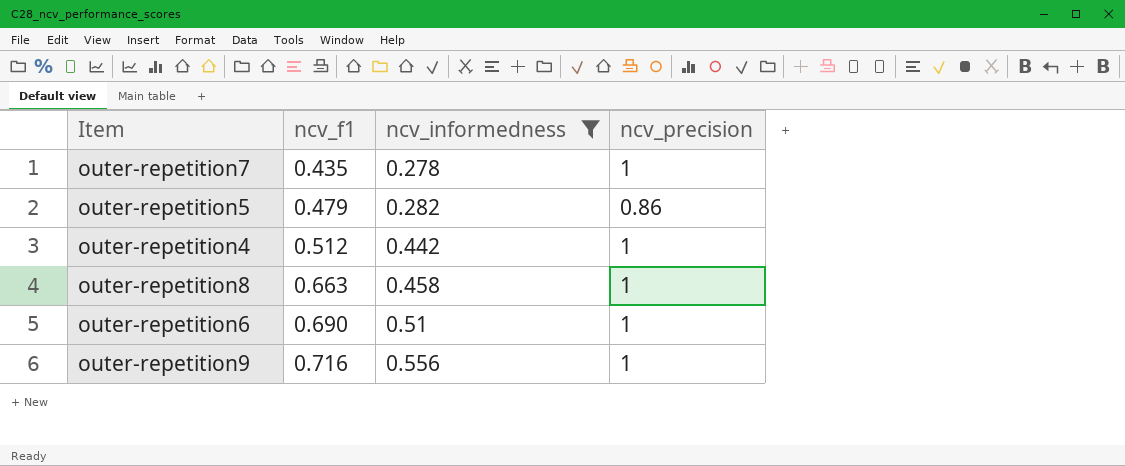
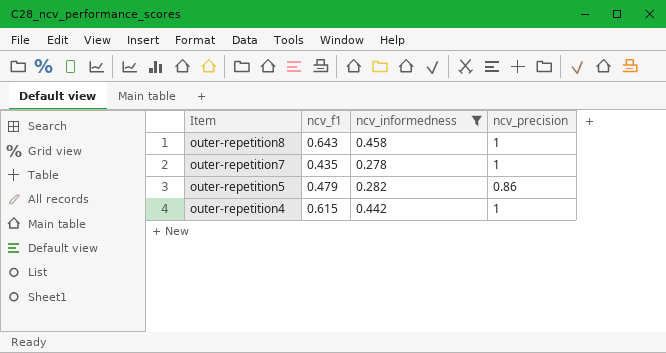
row order: ncv_f1 ascending -> Item descending
row outer-repetition6: 0.690 | 0.51 | 1 -> none
row outer-repetition9: 0.716 | 0.556 | 1 -> none
outer-repetition8 | ncv_f1: 0.663 -> 0.643
outer-repetition4 | ncv_f1: 0.512 -> 0.615

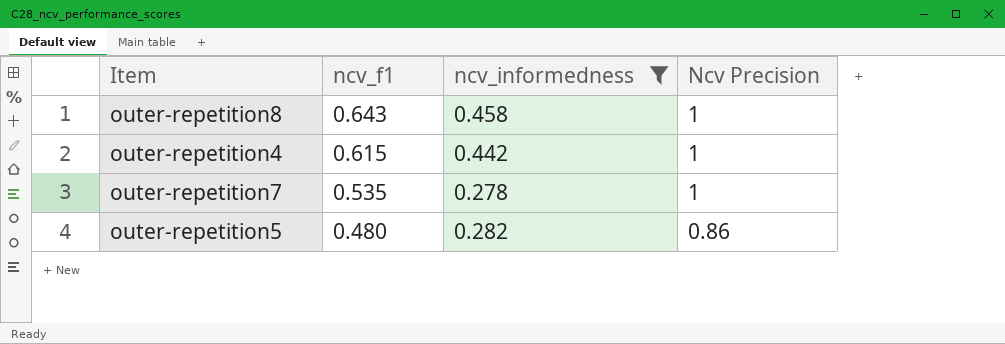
row order: Item descending -> ncv_f1 descending
column name: ncv_precision -> Ncv Precision
outer-repetition7 | ncv_f1: 0.435 -> 0.535
outer-repetition5 | ncv_f1: 0.479 -> 0.480

